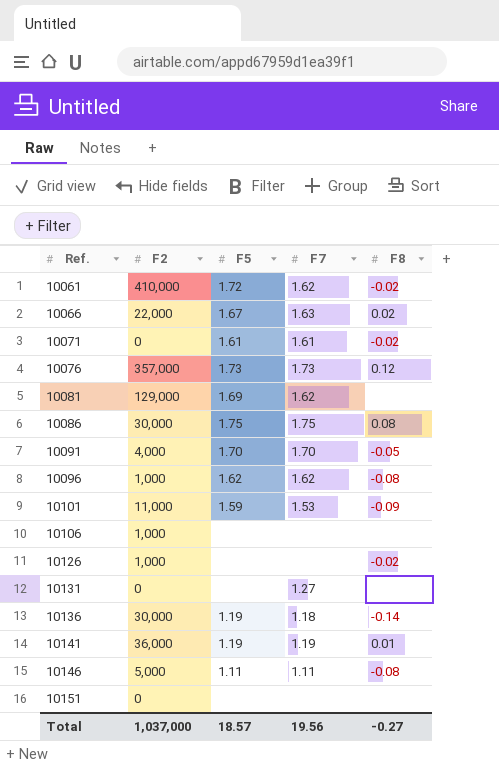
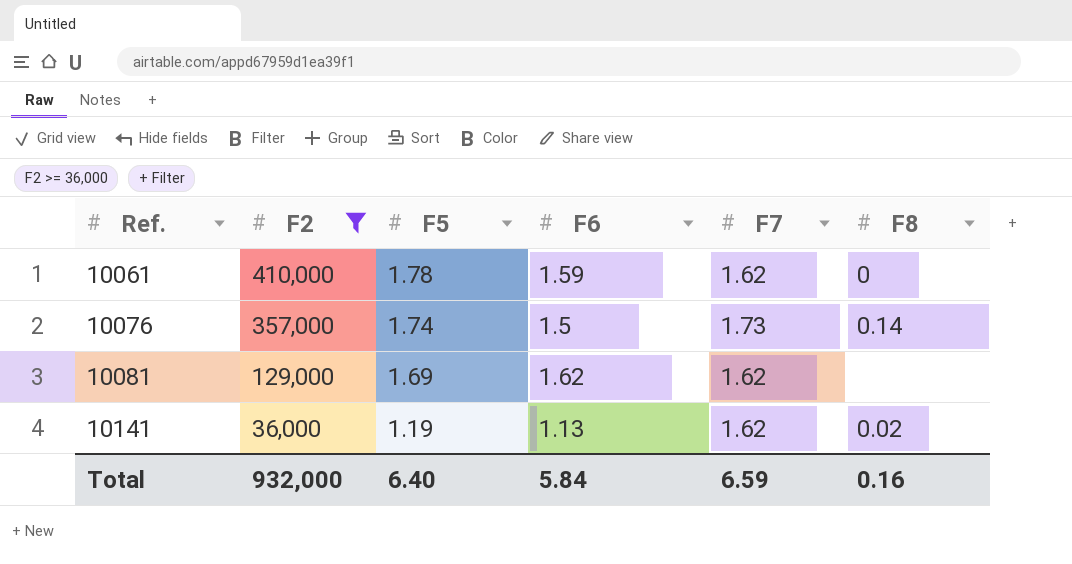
filter: none -> F2 >= 36,000
column F6 | position: none -> 4
10061 | F5: 1.72 -> 1.78
10061 | F8: -0.02 -> 0
10076 | F5: 1.73 -> 1.74
10076 | F8: 0.12 -> 0.14
10141 | F7: 1.19 -> 1.62
10141 | F8: 0.01 -> 0.02
Total | F2: 1,037,000 -> 932,000
Total | F5: 18.57 -> 6.40
Total | F7: 19.56 -> 6.59
Total | F8: -0.27 -> 0.16

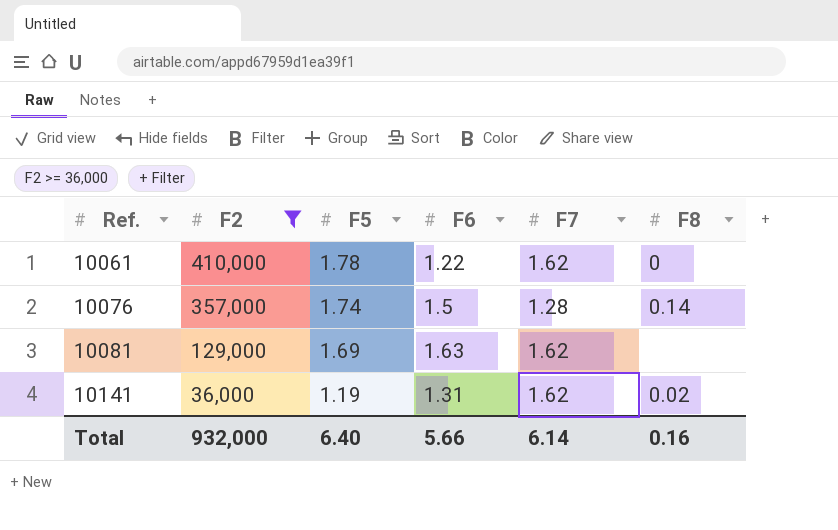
10061 | F6: 1.59 -> 1.22
10076 | F7: 1.73 -> 1.28
10081 | F6: 1.62 -> 1.63
10141 | F6: 1.13 -> 1.31
Total | F6: 5.84 -> 5.66
Total | F7: 6.59 -> 6.14

